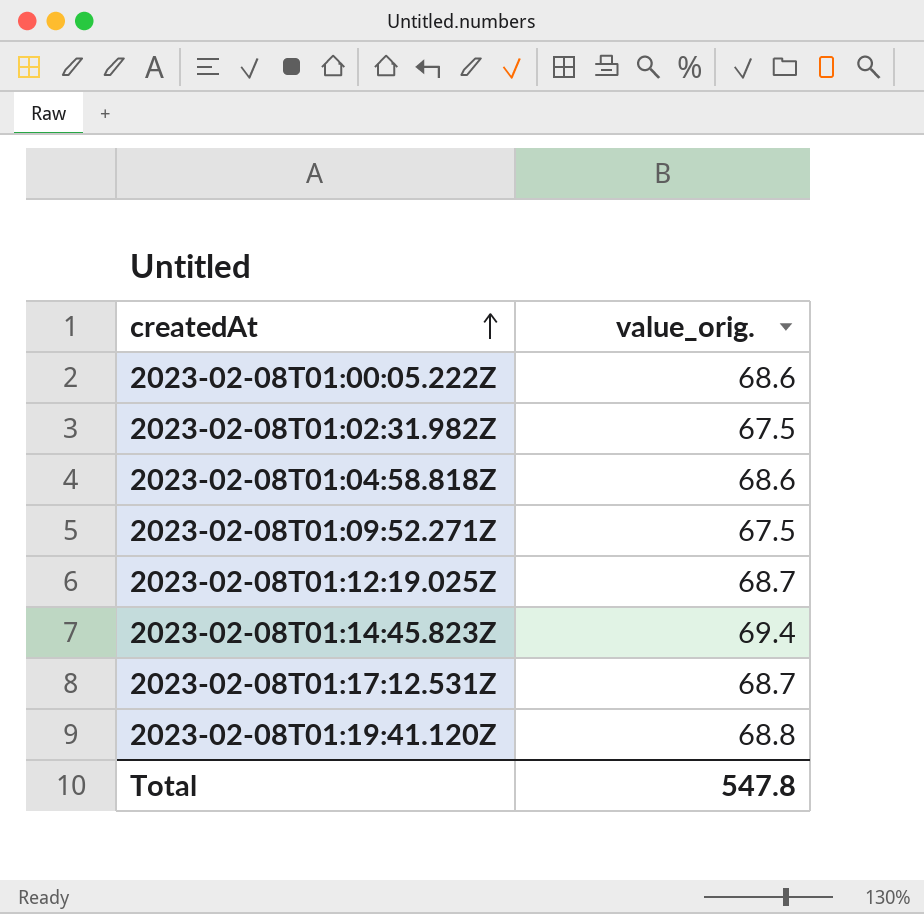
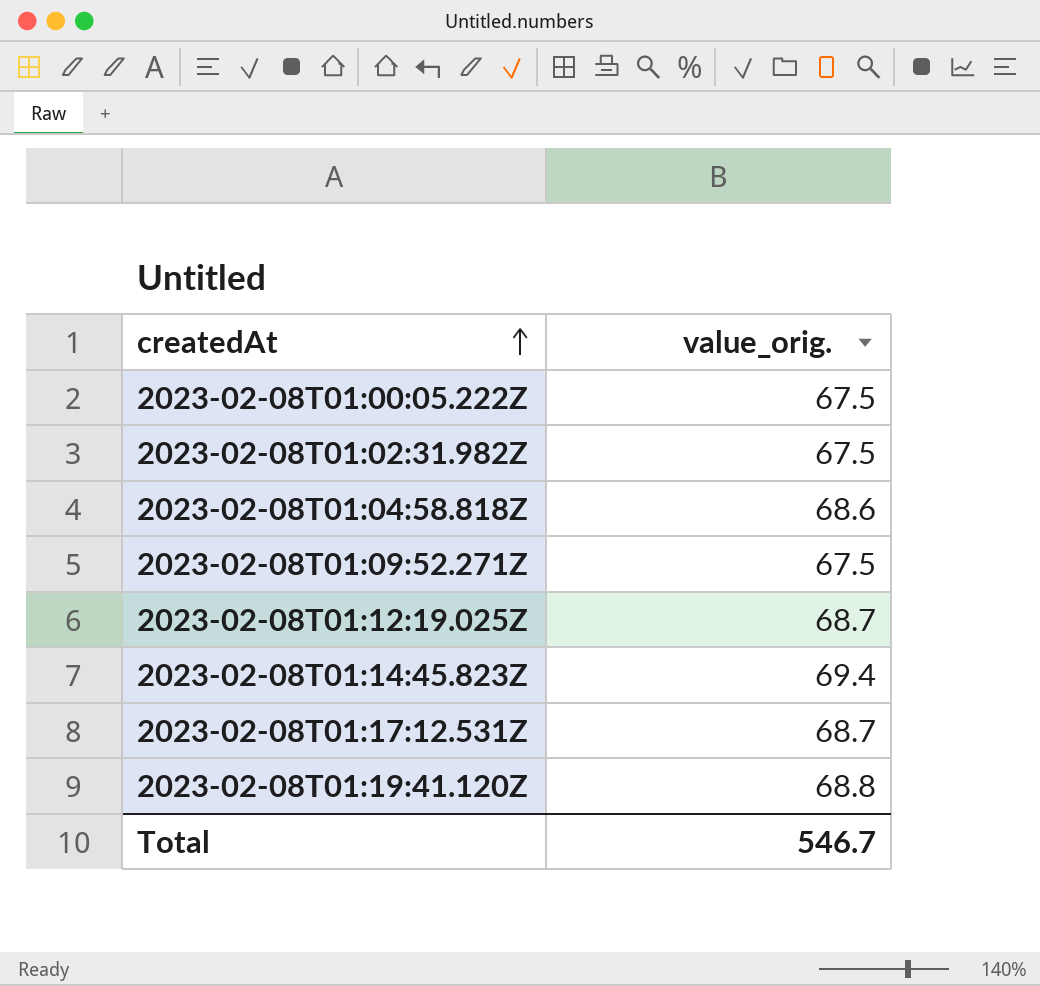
2023-02-08T01:00:05.222Z | value_orig.: 68.6 -> 67.5
Total | value_orig.: 547.8 -> 546.7

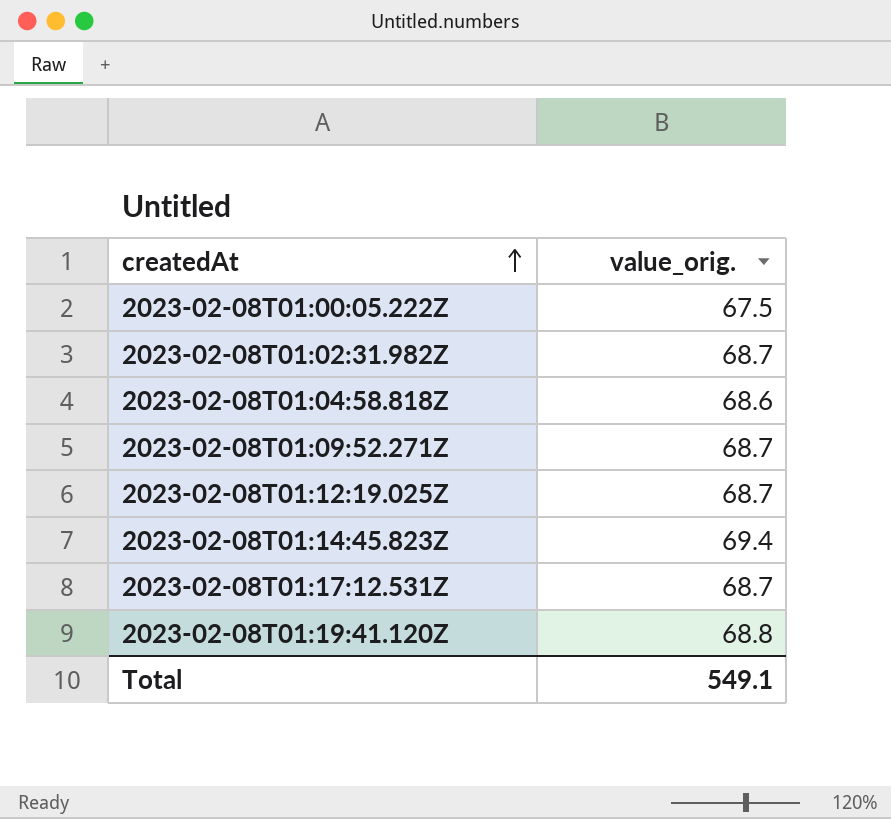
2023-02-08T01:02:31.982Z | value_orig.: 67.5 -> 68.7
2023-02-08T01:09:52.271Z | value_orig.: 67.5 -> 68.7
Total | value_orig.: 546.7 -> 549.1

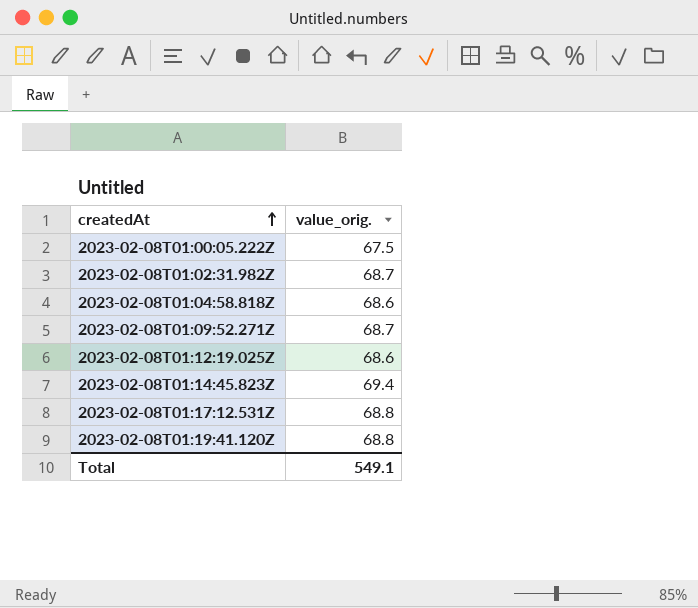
2023-02-08T01:12:19.025Z | value_orig.: 68.7 -> 68.6
2023-02-08T01:17:12.531Z | value_orig.: 68.7 -> 68.8

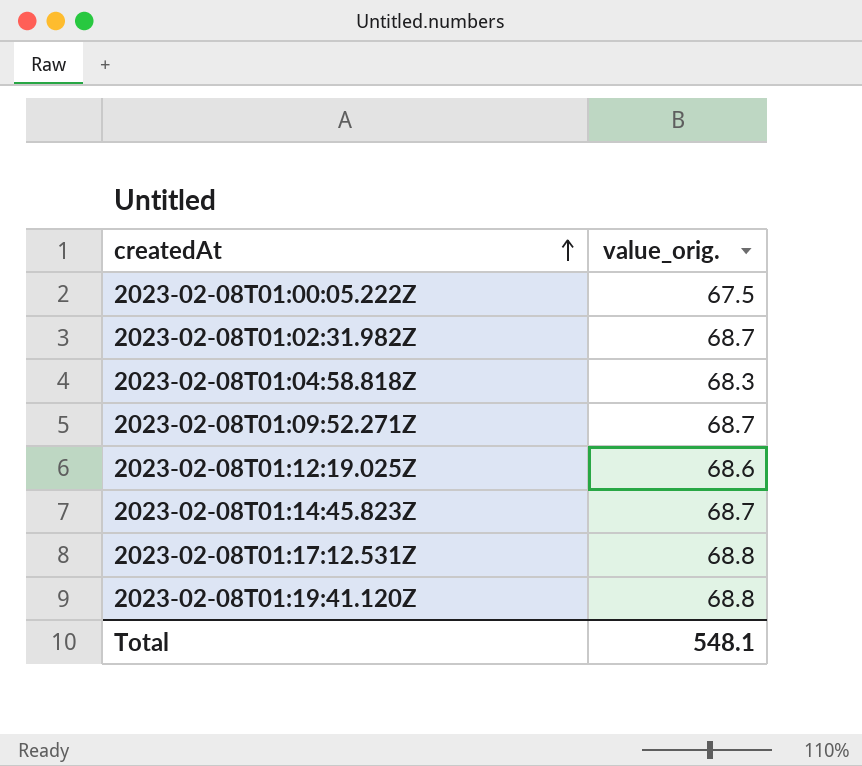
2023-02-08T01:04:58.818Z | value_orig.: 68.6 -> 68.3
2023-02-08T01:14:45.823Z | value_orig.: 69.4 -> 68.7
Total | value_orig.: 549.1 -> 548.1

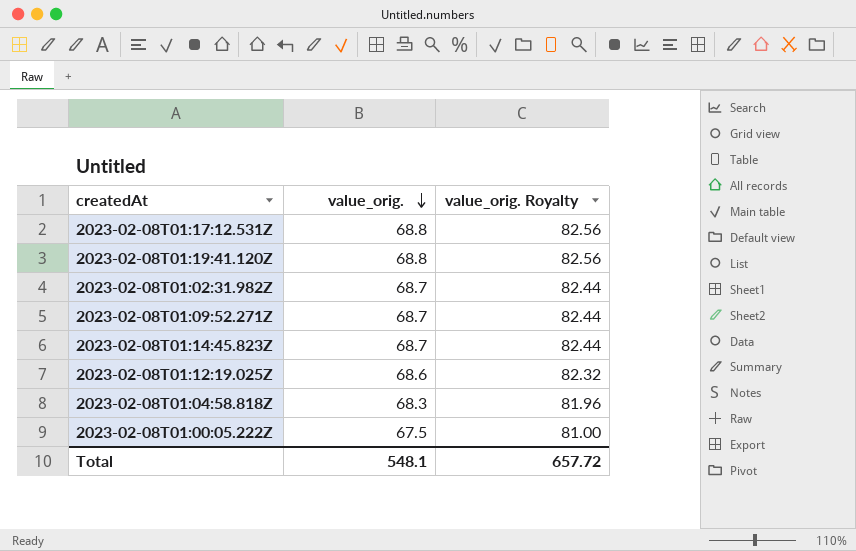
row order: createdAt ascending -> value_orig. descending
column value_orig. Royalty | formula: none -> [value_orig.] * 1.2

